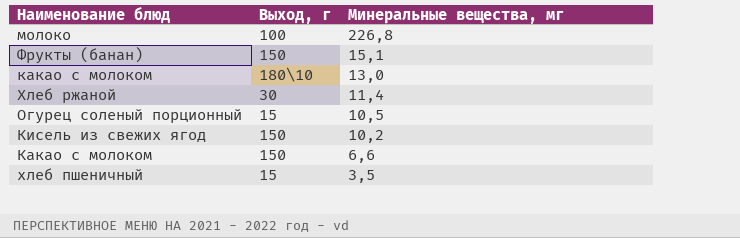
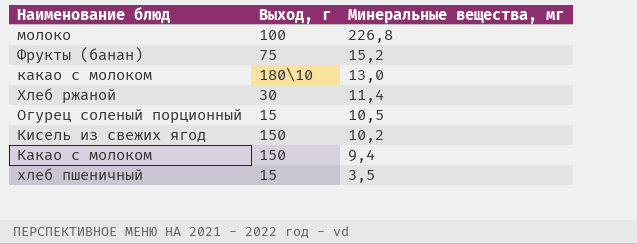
Фрукты (банан) | Выход, г: 150 -> 75
Фрукты (банан) | Минеральные вещества, мг: 15,1 -> 15,2
Какао с молоком | Минеральные вещества, мг: 6,6 -> 9,4

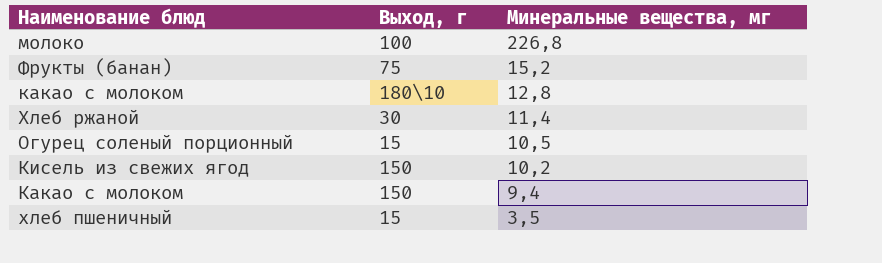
какао с молоком | Минеральные вещества, мг: 13,0 -> 12,8

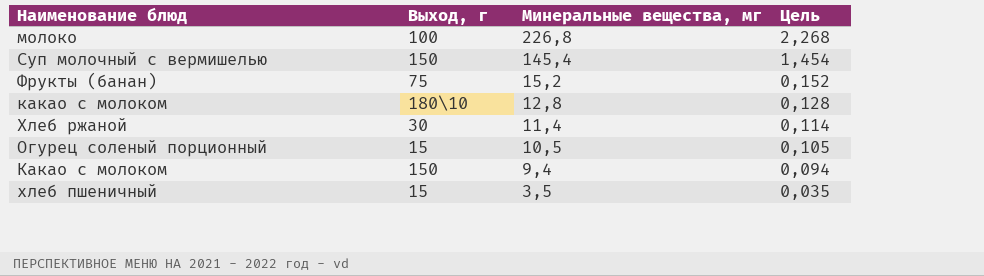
column Цель | formula: none -> [Минеральные вещества, мг] * 0,01
row Кисель из свежих ягод: 150 | 10,2 -> none
row Суп молочный с вермишелью: none -> 150 | 145,4 | 1,454

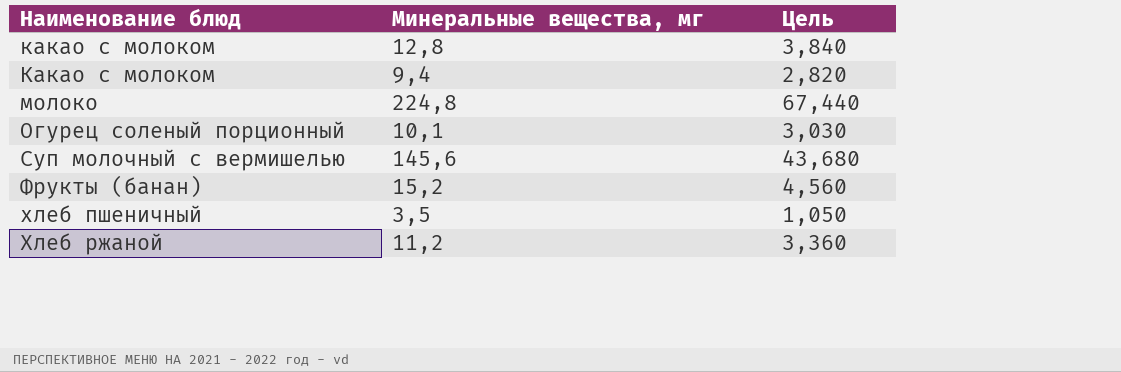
row order: Минеральные вещества, мг descending -> Наименование блюд ascending
column Выход, г | position: 2 -> none
column Цель | formula: [Минеральные вещества, мг] * 0,01 -> [Минеральные вещества, мг] * 0,3
молоко | Минеральные вещества, мг: 226,8 -> 224,8
Огурец соленый порционный | Минеральные вещества, мг: 10,5 -> 10,1
Суп молочный с вермишелью | Минеральные вещества, мг: 145,4 -> 145,6
Хлеб ржаной | Минеральные вещества, мг: 11,4 -> 11,2

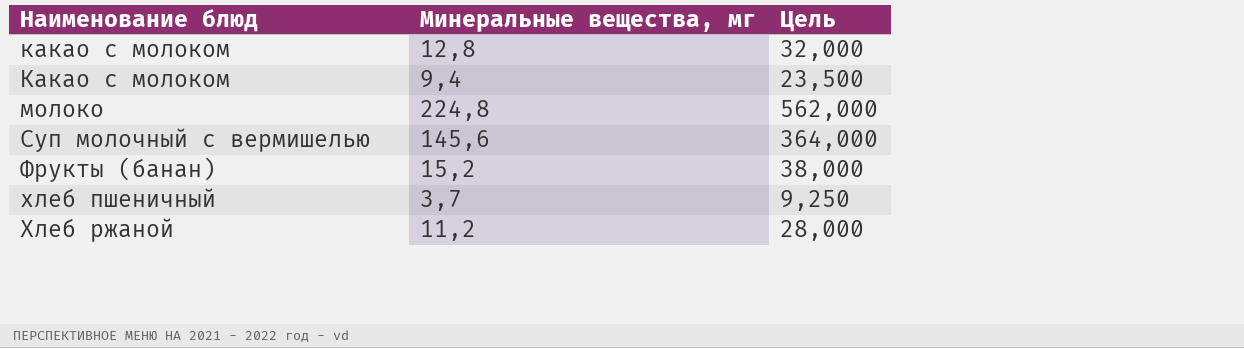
column Цель | formula: [Минеральные вещества, мг] * 0,3 -> [Минеральные вещества, мг] * 2,5
row Огурец соленый порционный: 10,1 | 3,030 -> none
хлеб пшеничный | Минеральные вещества, мг: 3,5 -> 3,7

